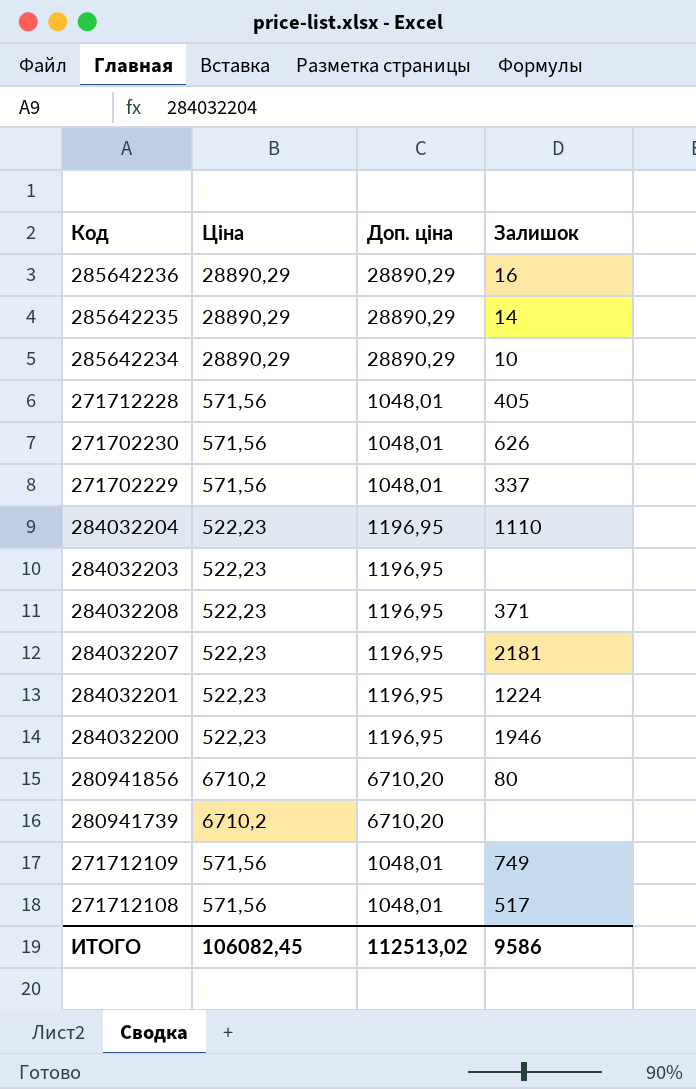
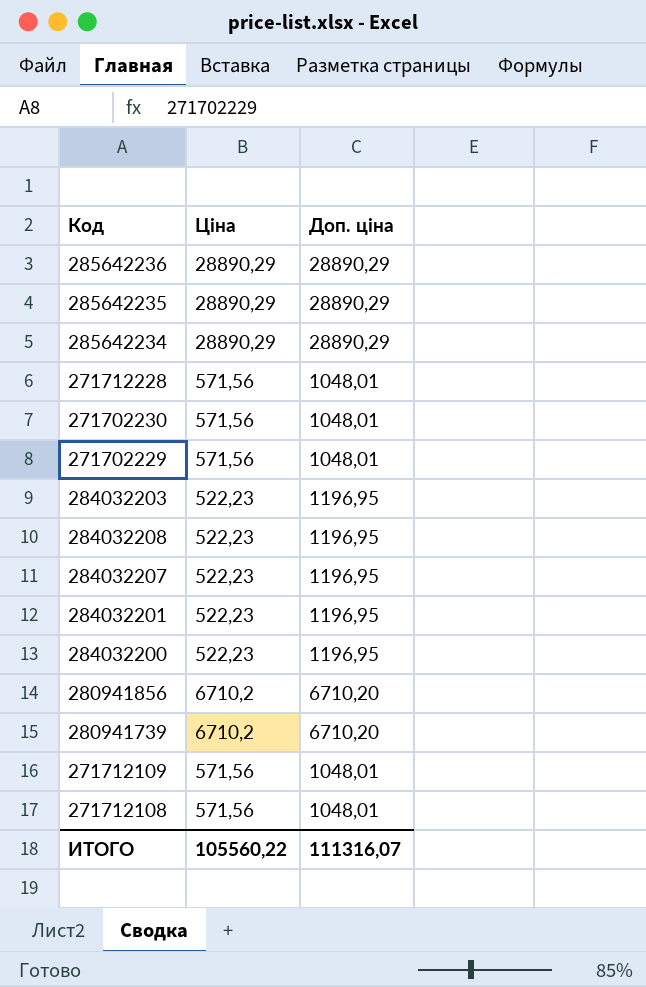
column Залишок | position: 4 -> none
row 284032204: 522,23 | 1196,95 | 1110 -> none
ИТОГО | Ціна: 106082,45 -> 105560,22
ИТОГО | Доп. ціна: 112513,02 -> 111316,07

